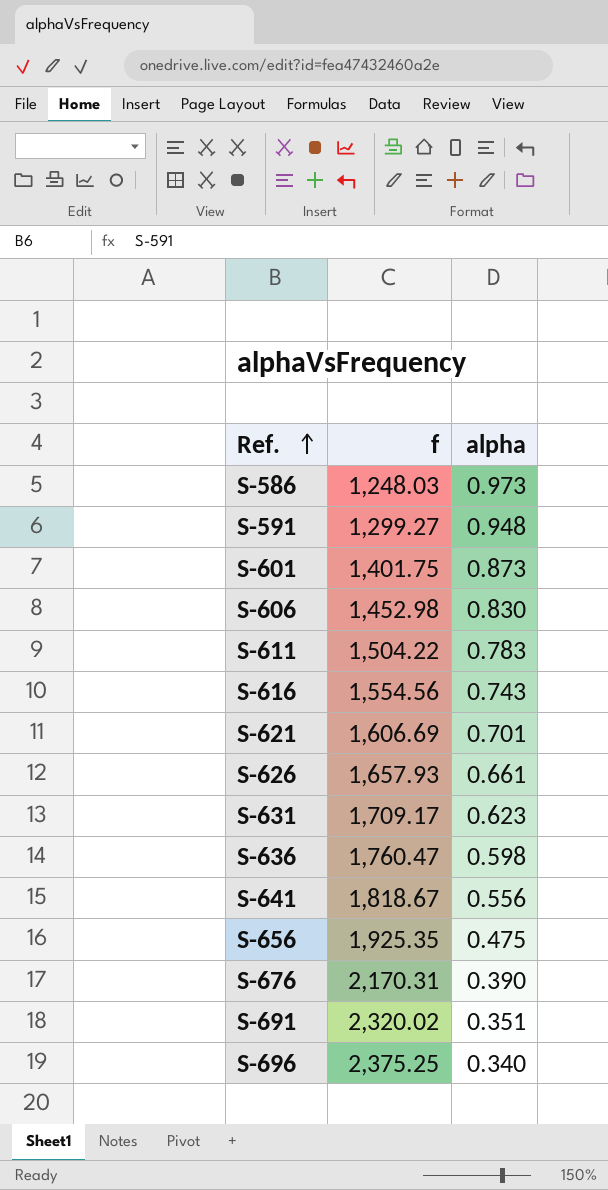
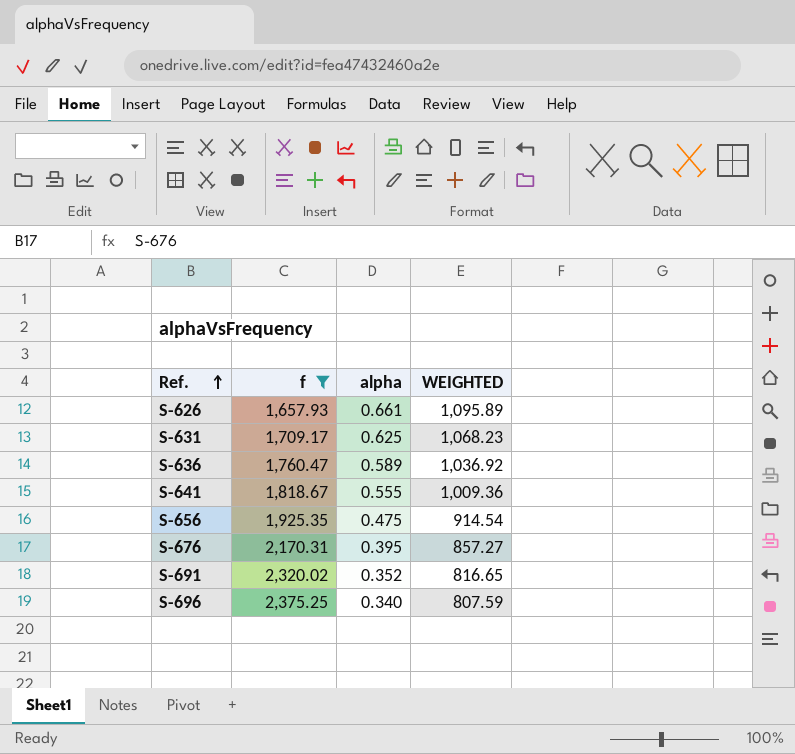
filter: none -> f >= 1,657.93
column WEIGHTED | formula: none -> [f] * [alpha]
S-631 | alpha: 0.623 -> 0.625
S-636 | alpha: 0.598 -> 0.589
S-641 | alpha: 0.556 -> 0.555
S-676 | alpha: 0.390 -> 0.395
S-691 | alpha: 0.351 -> 0.352

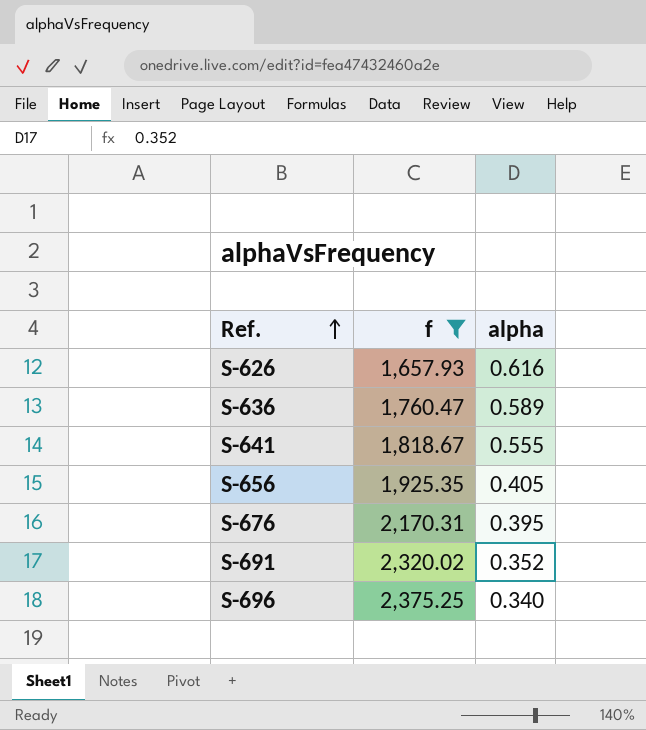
column WEIGHTED | formula: [f] * [alpha] -> none
row S-631: 1,709.17 | 0.625 | 1,068.23 -> none
S-626 | alpha: 0.661 -> 0.616
S-656 | alpha: 0.475 -> 0.405

